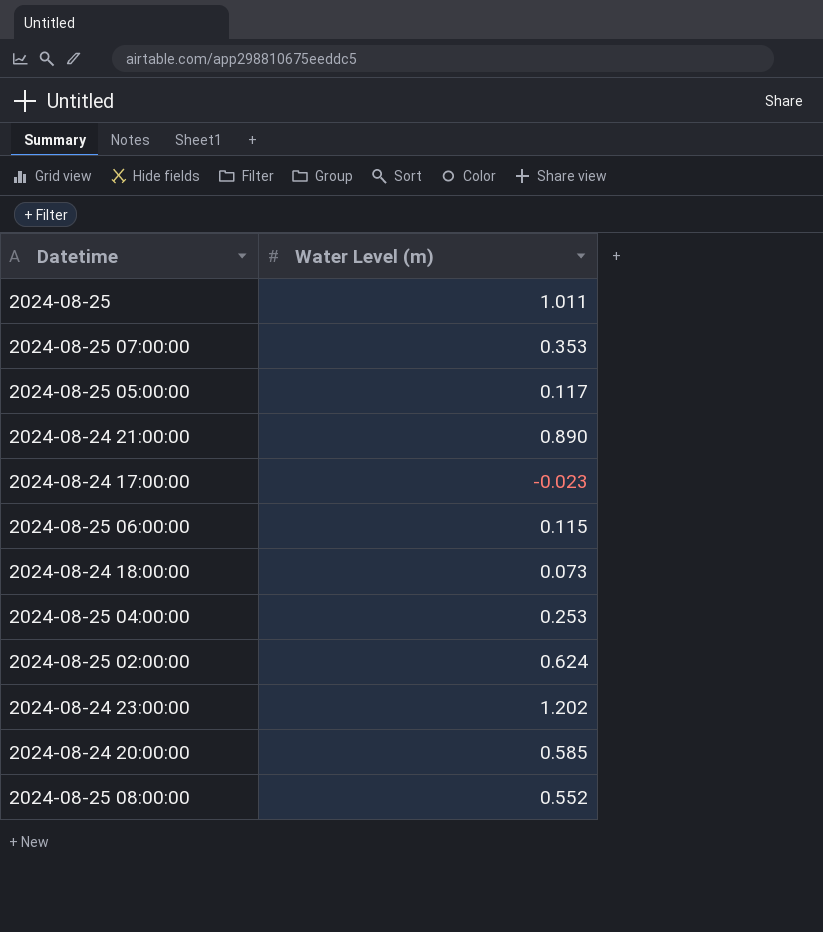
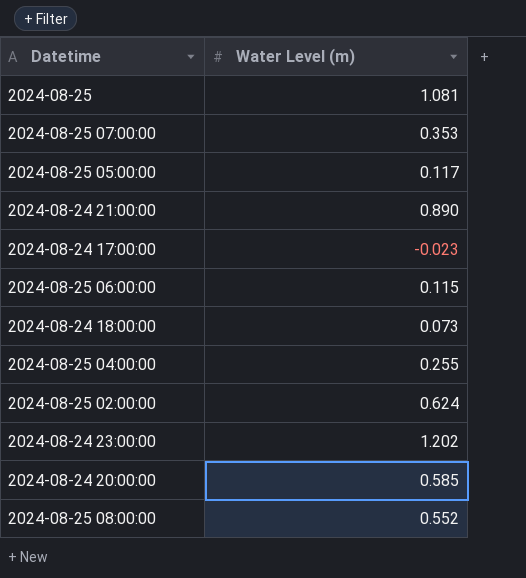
2024-08-25 | Water Level (m): 1.011 -> 1.081
2024-08-25 04:00:00 | Water Level (m): 0.253 -> 0.255

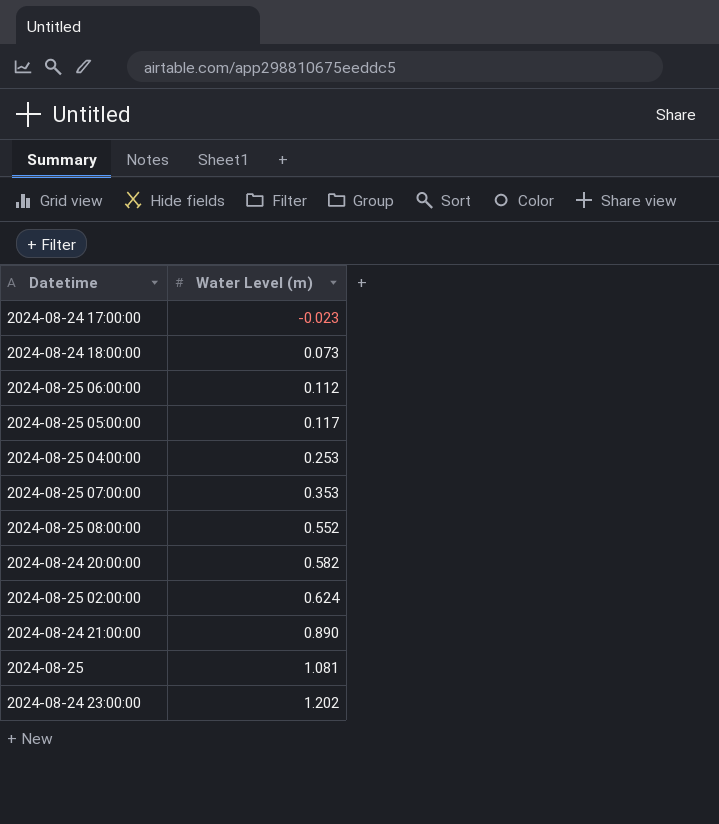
row order: none -> Water Level (m) ascending
2024-08-25 06:00:00 | Water Level (m): 0.115 -> 0.112
2024-08-25 04:00:00 | Water Level (m): 0.255 -> 0.253
2024-08-24 20:00:00 | Water Level (m): 0.585 -> 0.582

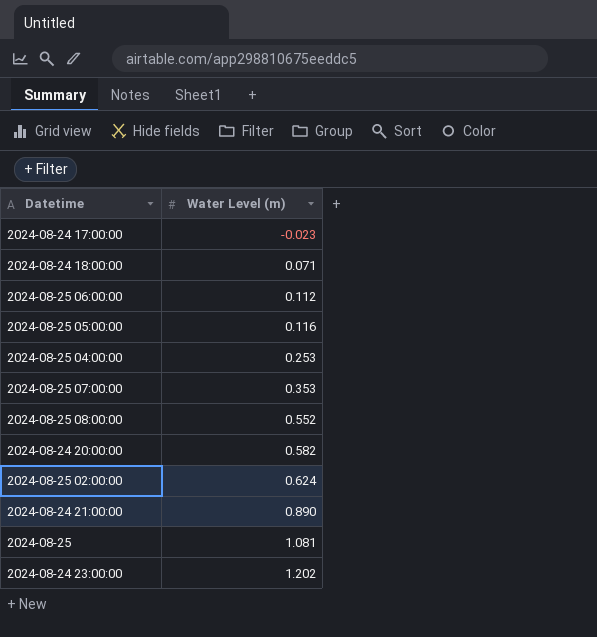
2024-08-24 18:00:00 | Water Level (m): 0.073 -> 0.071
2024-08-25 05:00:00 | Water Level (m): 0.117 -> 0.116

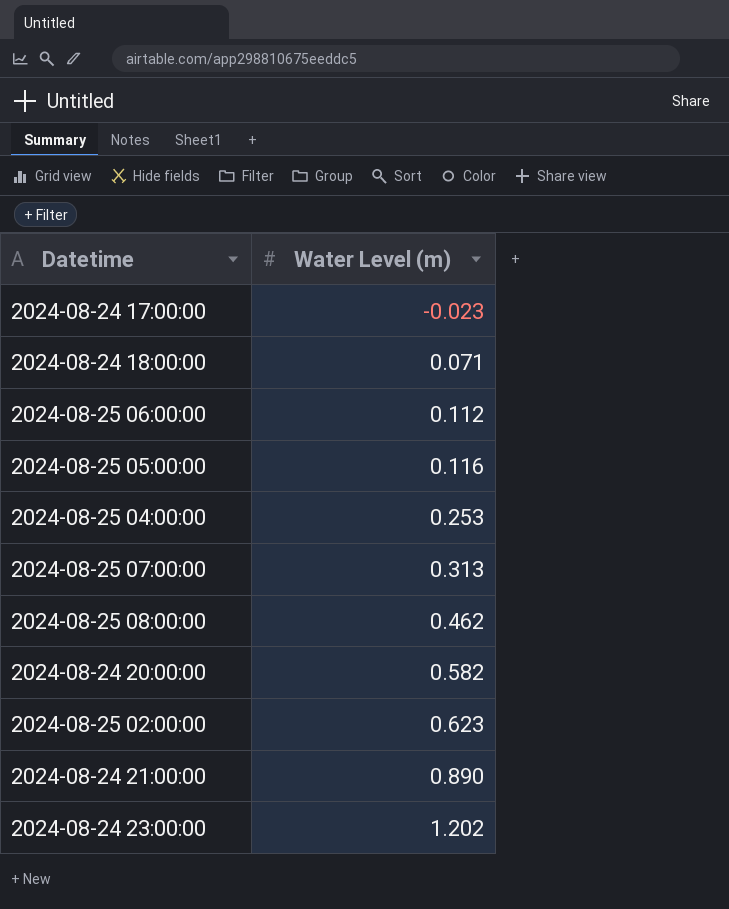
row 2024-08-25: 1.081 -> none
2024-08-25 07:00:00 | Water Level (m): 0.353 -> 0.313
2024-08-25 08:00:00 | Water Level (m): 0.552 -> 0.462
2024-08-25 02:00:00 | Water Level (m): 0.624 -> 0.623

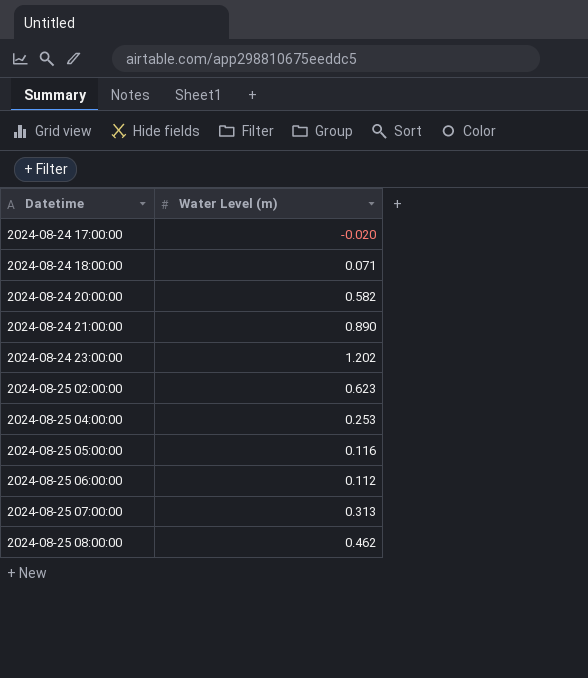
row order: Water Level (m) ascending -> Datetime ascending
2024-08-24 17:00:00 | Water Level (m): -0.023 -> -0.020

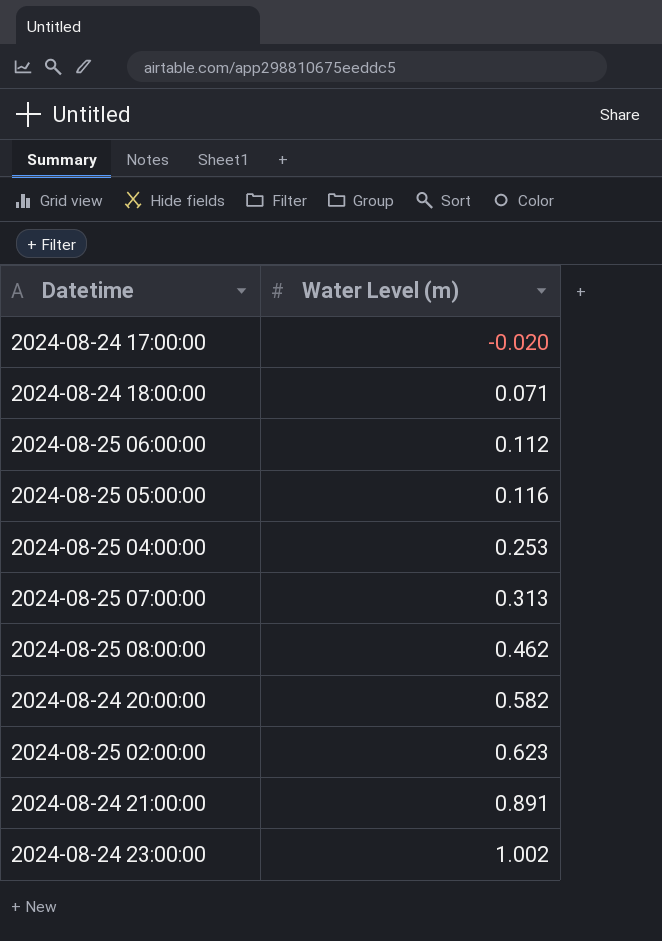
row order: Datetime ascending -> Water Level (m) ascending
2024-08-24 21:00:00 | Water Level (m): 0.890 -> 0.891
2024-08-24 23:00:00 | Water Level (m): 1.202 -> 1.002

